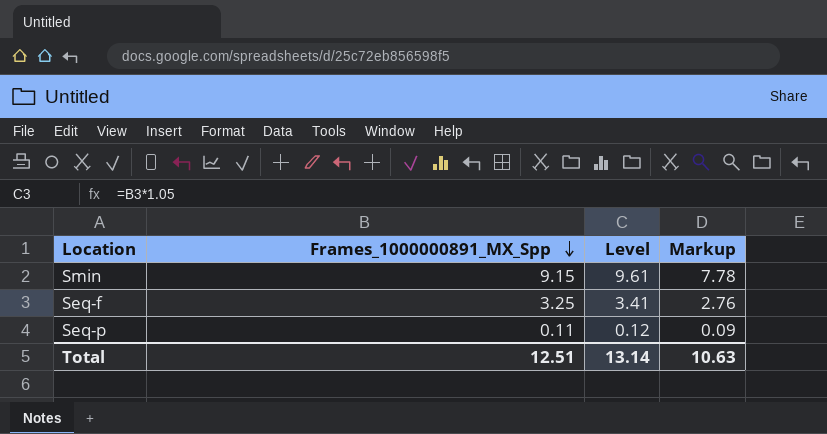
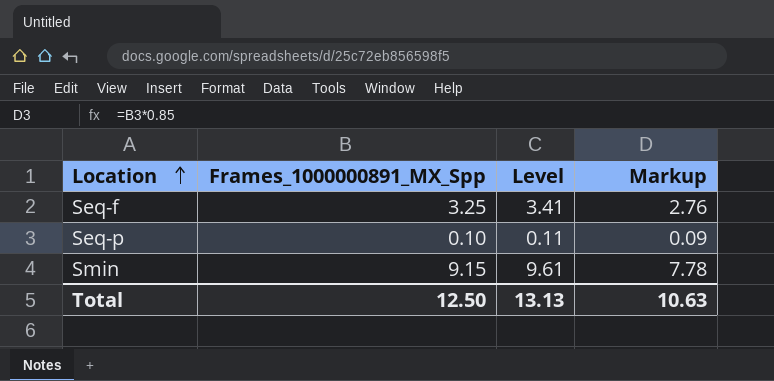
row order: Frames_1000000891_MX_Spp descending -> Location ascending
Seq-p | Frames_1000000891_MX_Spp: 0.11 -> 0.10
Seq-p | Level: 0.12 -> 0.11
Total | Frames_1000000891_MX_Spp: 12.51 -> 12.50
Total | Level: 13.14 -> 13.13

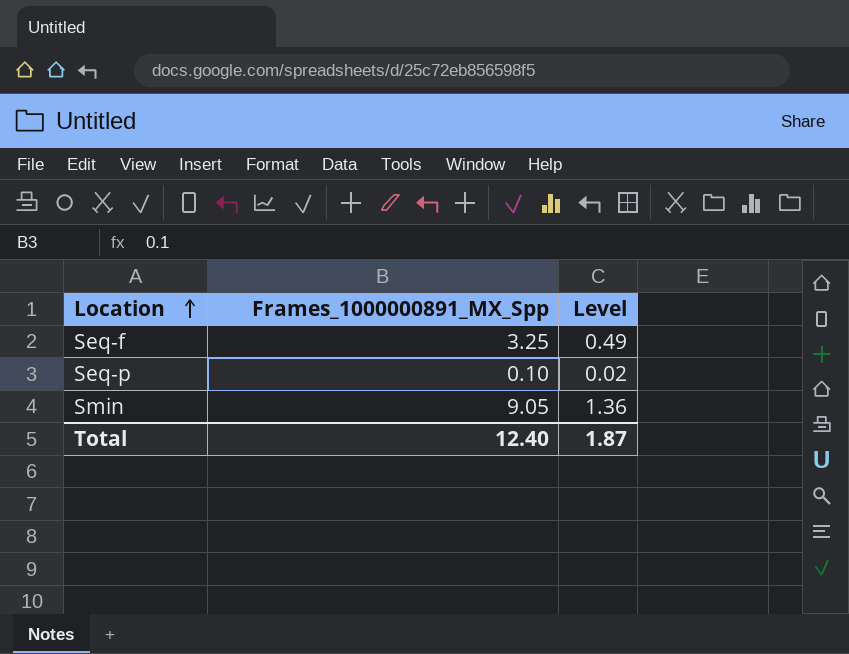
column Markup | formula: [Frames_1000000891_MX_Spp] * 0.85 -> none
column Level | formula: [Frames_1000000891_MX_Spp] * 1.05 -> [Frames_1000000891_MX_Spp] * 0.15
Smin | Frames_1000000891_MX_Spp: 9.15 -> 9.05
Total | Frames_1000000891_MX_Spp: 12.50 -> 12.40
Total | Level: 13.13 -> 1.87

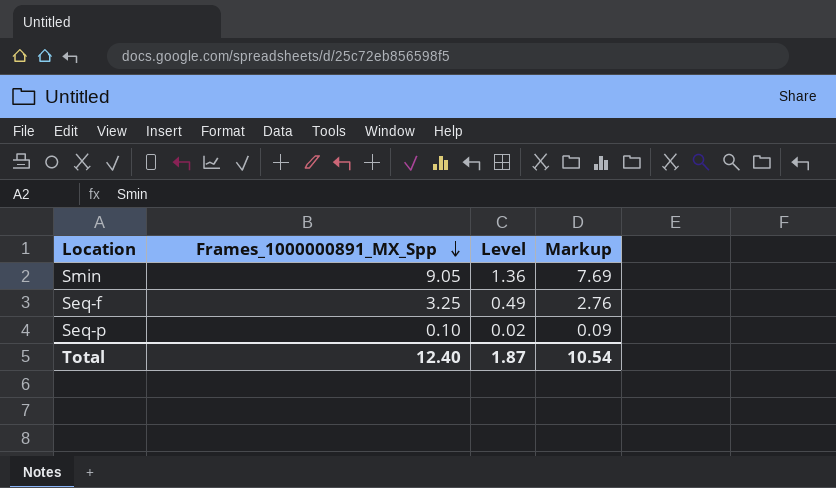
row order: Location ascending -> Frames_1000000891_MX_Spp descending
column Markup | formula: none -> [Frames_1000000891_MX_Spp] * 0.85

